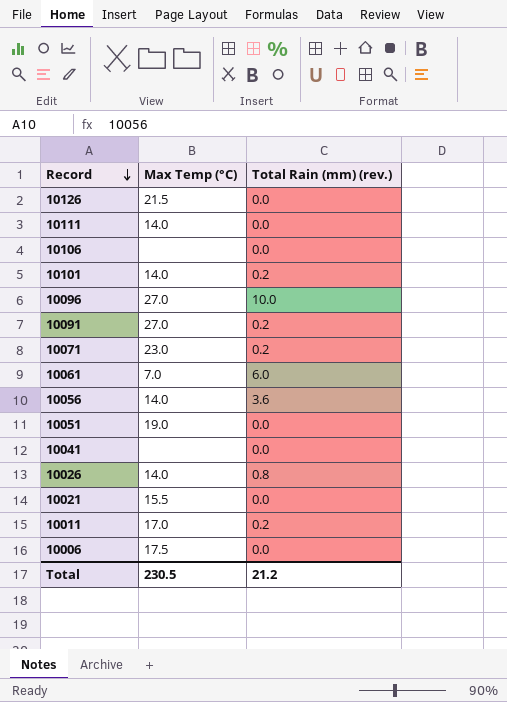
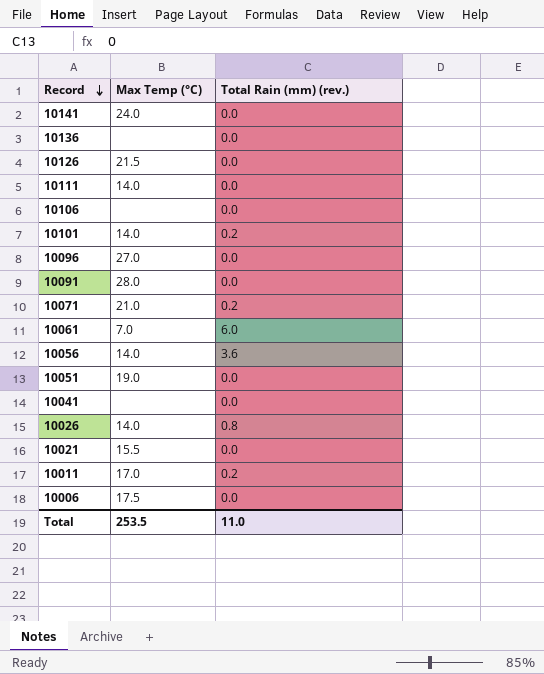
row 10141: none -> 24.0 | 0.0
row 10136: none -> none | 0.0
10096 | Total Rain (mm) (rev.): 10.0 -> 0.0
10091 | Max Temp (°C): 27.0 -> 28.0
10091 | Total Rain (mm) (rev.): 0.2 -> 0.0
10071 | Max Temp (°C): 23.0 -> 21.0
Total | Max Temp (°C): 230.5 -> 253.5
Total | Total Rain (mm) (rev.): 21.2 -> 11.0

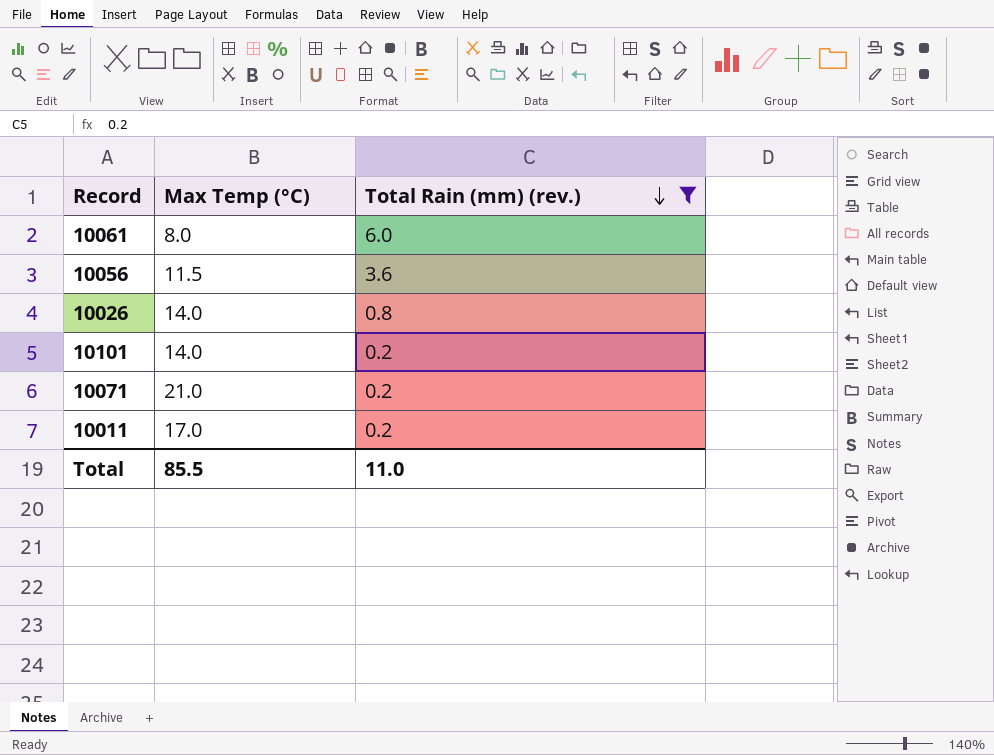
filter: none -> Total Rain (mm) (rev.) != 0.0
row order: Record descending -> Total Rain (mm) (rev.) descending
10061 | Max Temp (°C): 7.0 -> 8.0
10056 | Max Temp (°C): 14.0 -> 11.5
Total | Max Temp (°C): 253.5 -> 85.5

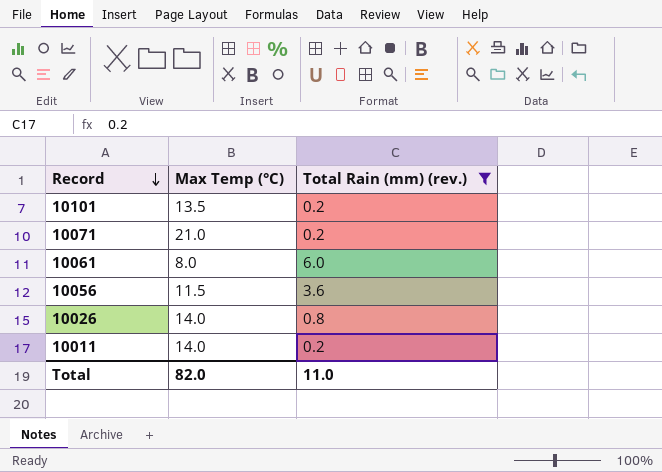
row order: Total Rain (mm) (rev.) descending -> Record descending
10101 | Max Temp (°C): 14.0 -> 13.5
10011 | Max Temp (°C): 17.0 -> 14.0
Total | Max Temp (°C): 85.5 -> 82.0

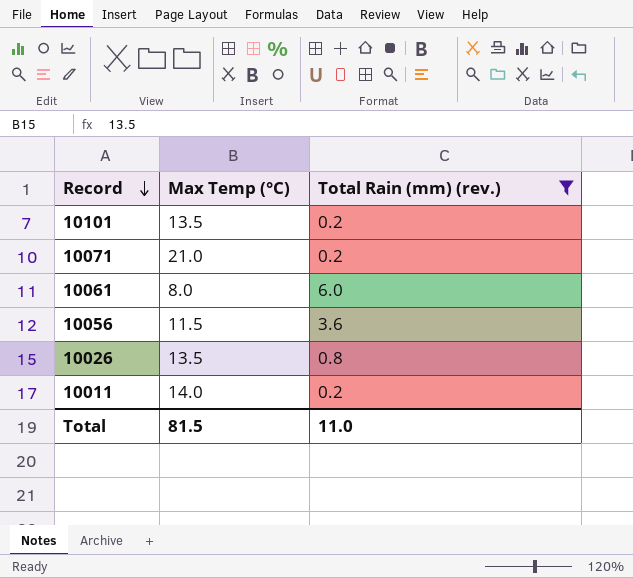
10026 | Max Temp (°C): 14.0 -> 13.5
Total | Max Temp (°C): 82.0 -> 81.5

